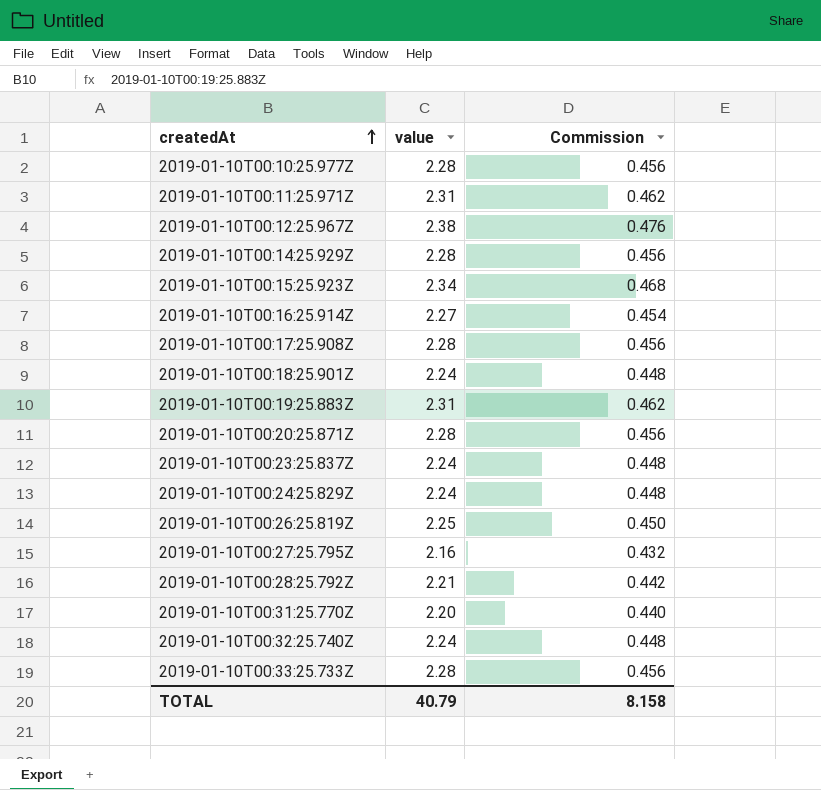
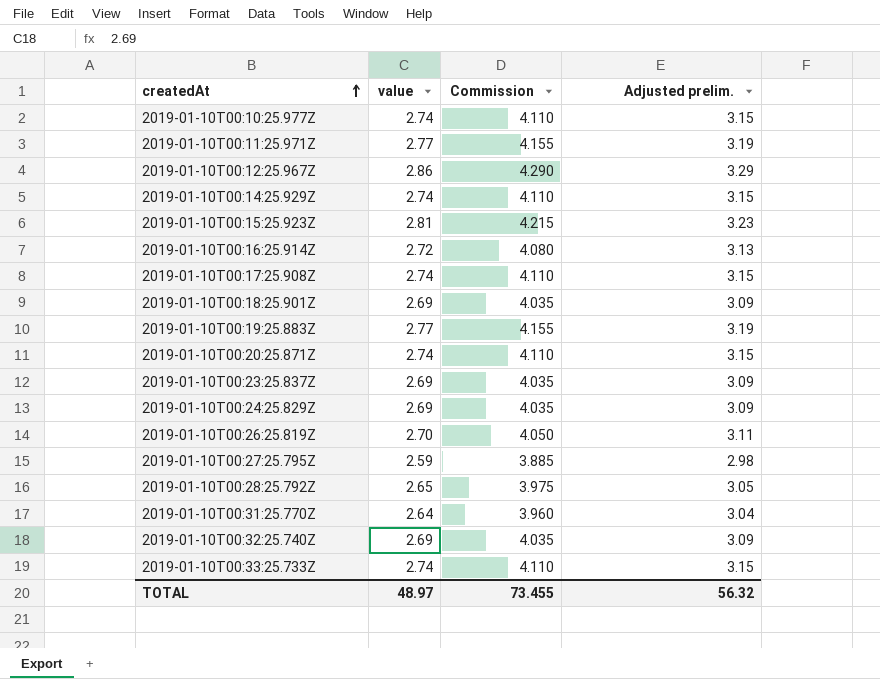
column Commission | formula: [value] * 0.2 -> [value] * 1.5
column Adjusted prelim. | formula: none -> [value] * 1.15
2019-01-10T00:10:25.977Z | value: 2.28 -> 2.74
2019-01-10T00:11:25.971Z | value: 2.31 -> 2.77
2019-01-10T00:12:25.967Z | value: 2.38 -> 2.86
2019-01-10T00:14:25.929Z | value: 2.28 -> 2.74
2019-01-10T00:15:25.923Z | value: 2.34 -> 2.81
2019-01-10T00:16:25.914Z | value: 2.27 -> 2.72
2019-01-10T00:17:25.908Z | value: 2.28 -> 2.74
2019-01-10T00:18:25.901Z | value: 2.24 -> 2.69
2019-01-10T00:19:25.883Z | value: 2.31 -> 2.77
2019-01-10T00:20:25.871Z | value: 2.28 -> 2.74
2019-01-10T00:23:25.837Z | value: 2.24 -> 2.69
2019-01-10T00:24:25.829Z | value: 2.24 -> 2.69
2019-01-10T00:26:25.819Z | value: 2.25 -> 2.70
2019-01-10T00:27:25.795Z | value: 2.16 -> 2.59
2019-01-10T00:28:25.792Z | value: 2.21 -> 2.65
2019-01-10T00:31:25.770Z | value: 2.20 -> 2.64
2019-01-10T00:32:25.740Z | value: 2.24 -> 2.69
2019-01-10T00:33:25.733Z | value: 2.28 -> 2.74
TOTAL | value: 40.79 -> 48.97
TOTAL | Commission: 8.158 -> 73.455

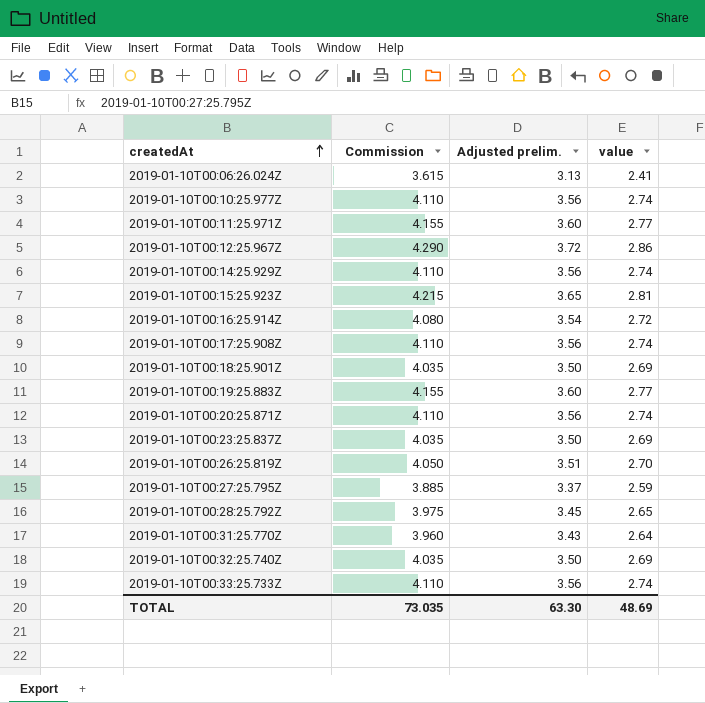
column Adjusted prelim. | formula: [value] * 1.15 -> [value] * 1.3
column value | position: 2 -> 4
row 2019-01-10T00:24:25.829Z: 2.69 | 4.035 | 3.09 -> none
row 2019-01-10T00:06:26.024Z: none -> 3.615 | 3.13 | 2.41
TOTAL | Commission: 73.455 -> 73.035
TOTAL | Adjusted prelim.: 56.32 -> 63.30
TOTAL | value: 48.97 -> 48.69

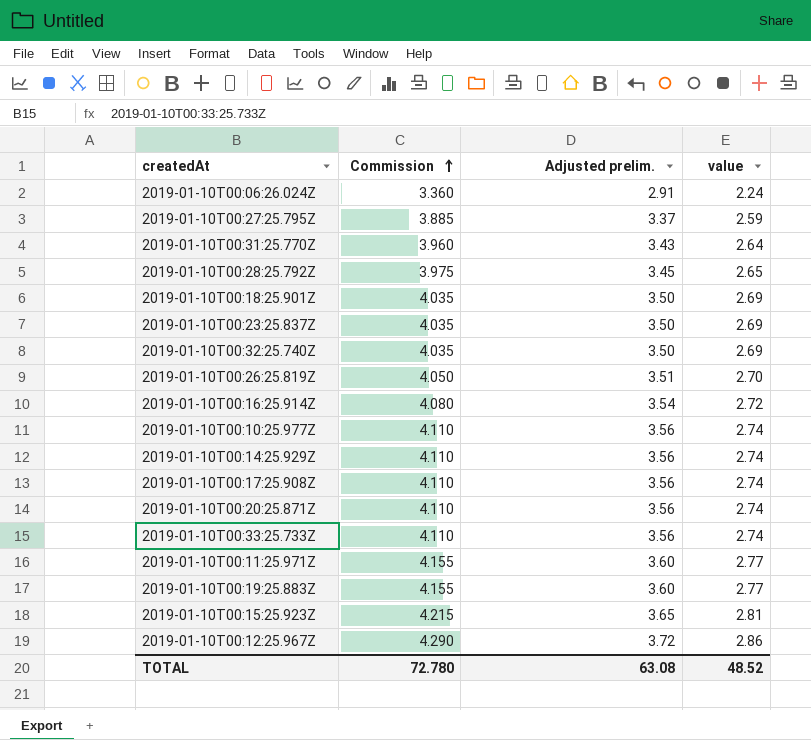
row order: createdAt ascending -> Commission ascending
2019-01-10T00:06:26.024Z | Commission: 3.615 -> 3.360
2019-01-10T00:06:26.024Z | Adjusted prelim.: 3.13 -> 2.91
2019-01-10T00:06:26.024Z | value: 2.41 -> 2.24
TOTAL | Commission: 73.035 -> 72.780
TOTAL | Adjusted prelim.: 63.30 -> 63.08
TOTAL | value: 48.69 -> 48.52

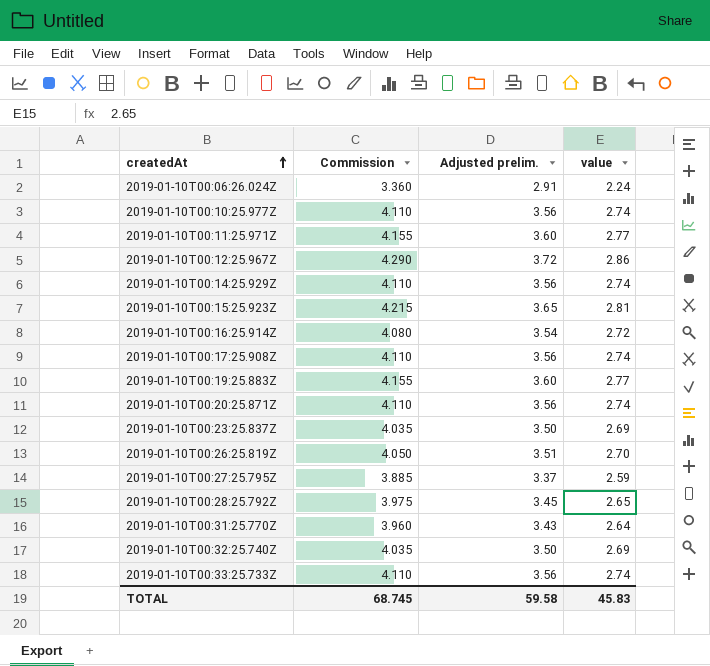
row order: Commission ascending -> createdAt ascending
row 2019-01-10T00:18:25.901Z: 4.035 | 3.50 | 2.69 -> none
TOTAL | Commission: 72.780 -> 68.745
TOTAL | Adjusted prelim.: 63.08 -> 59.58
TOTAL | value: 48.52 -> 45.83

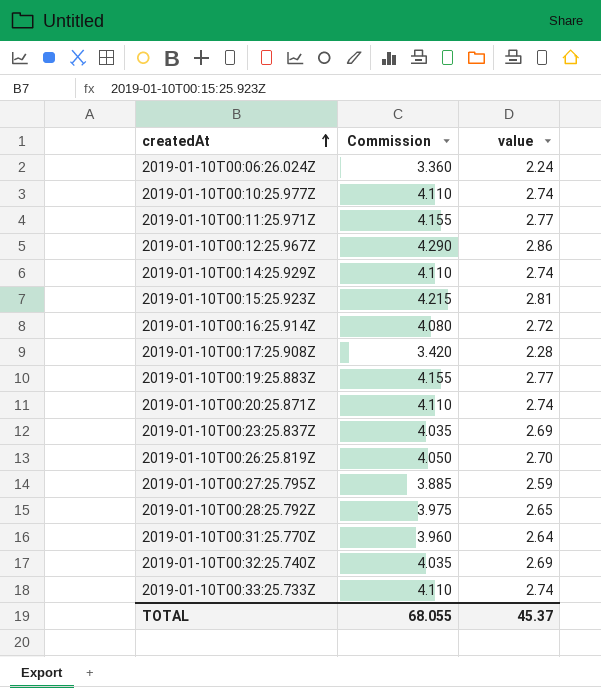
column Adjusted prelim. | formula: [value] * 1.3 -> none
2019-01-10T00:17:25.908Z | Commission: 4.110 -> 3.420
2019-01-10T00:17:25.908Z | value: 2.74 -> 2.28
TOTAL | Commission: 68.745 -> 68.055
TOTAL | value: 45.83 -> 45.37

